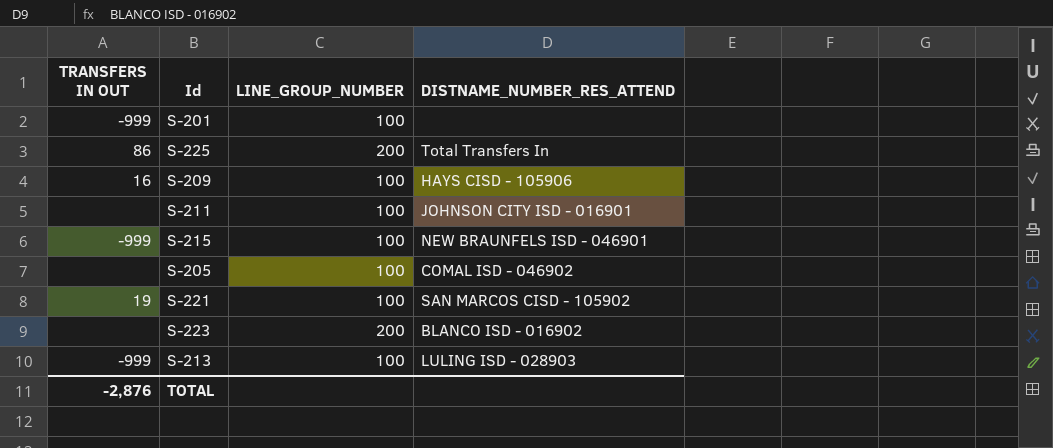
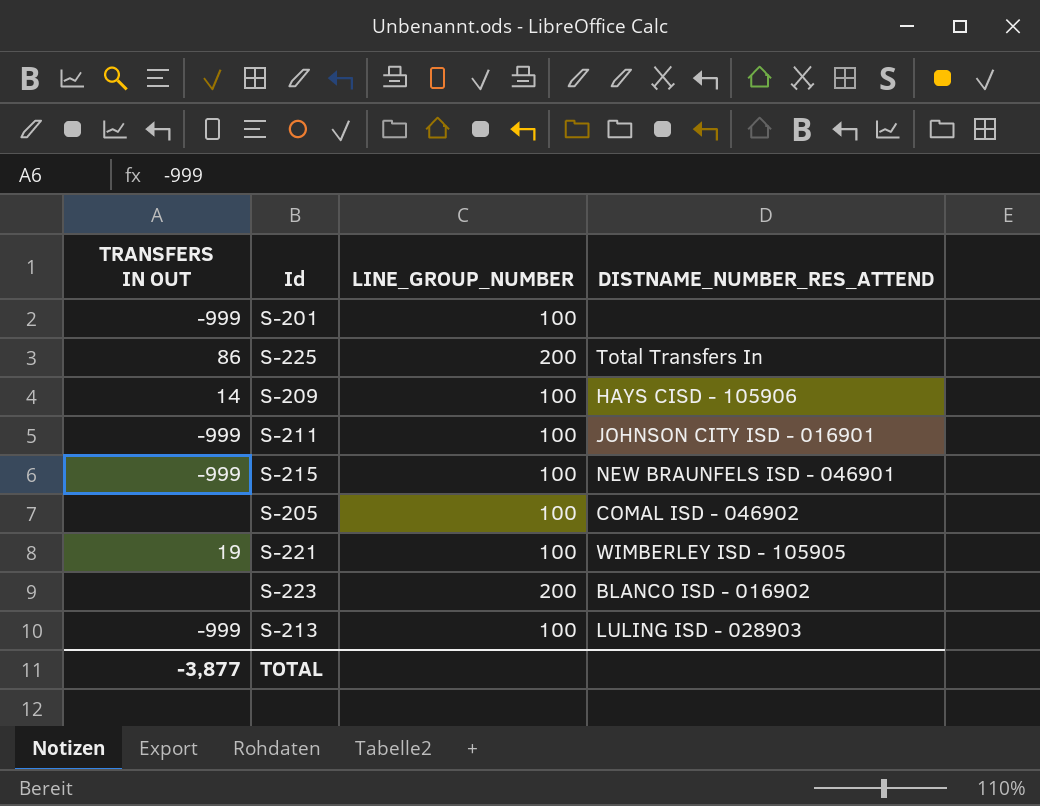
S-209 | TRANSFERS IN OUT: 16 -> 14
S-211 | TRANSFERS IN OUT: none -> -999
S-221 | DISTNAME_NUMBER_RES_ATTEND: SAN MARCOS CISD - 105902 -> WIMBERLEY ISD - 105905
TOTAL | TRANSFERS IN OUT: -2,876 -> -3,877

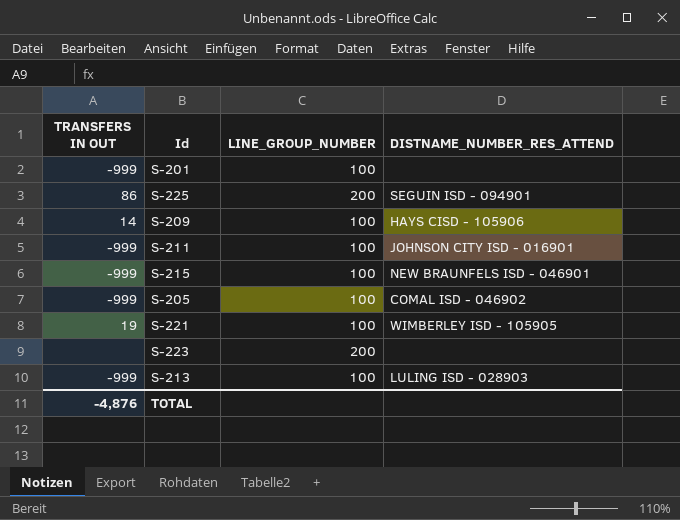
S-225 | DISTNAME_NUMBER_RES_ATTEND: Total Transfers In -> SEGUIN ISD - 094901
S-205 | TRANSFERS IN OUT: none -> -999
S-223 | DISTNAME_NUMBER_RES_ATTEND: BLANCO ISD - 016902 -> none
TOTAL | TRANSFERS IN OUT: -3,877 -> -4,876

